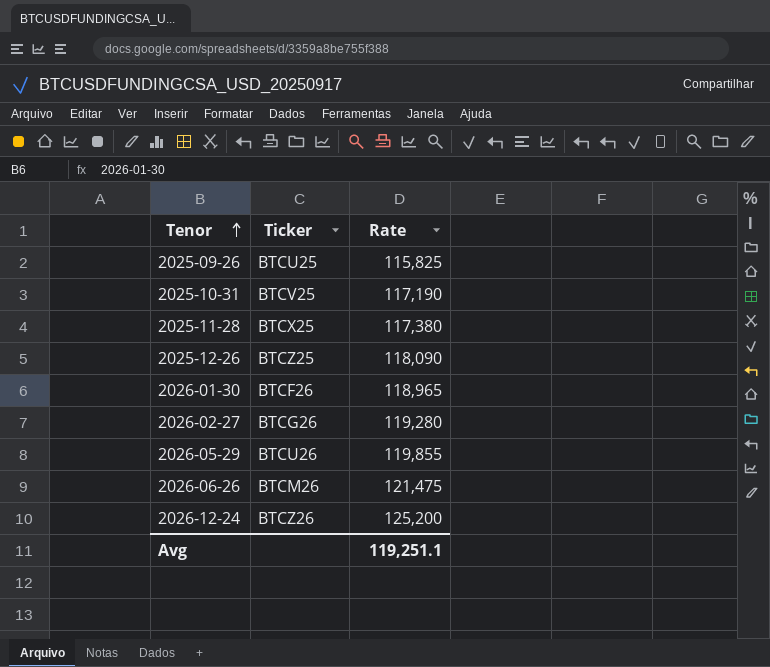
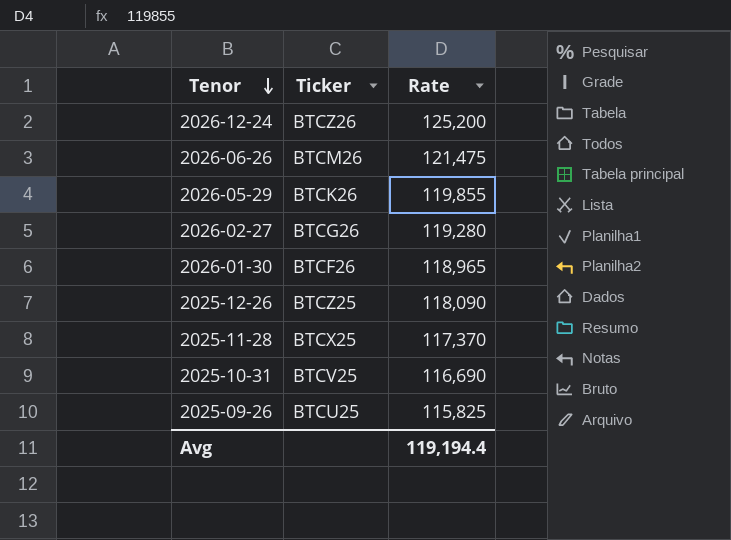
row order: Tenor ascending -> Tenor descending
2026-05-29 | Ticker: BTCU26 -> BTCK26
2025-11-28 | Rate: 117,380 -> 117,370
2025-10-31 | Rate: 117,190 -> 116,690
Avg | Rate: 119,251.1 -> 119,194.4

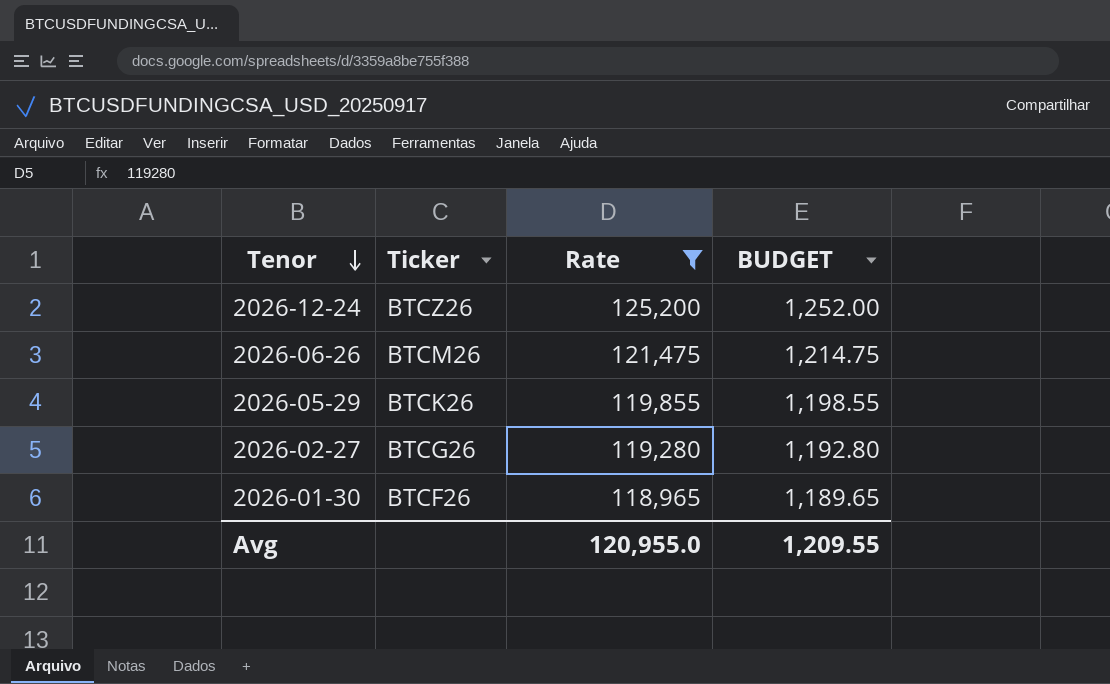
filter: none -> Rate >= 118,965
column BUDGET | formula: none -> [Rate] * 0.01
Avg | Rate: 119,194.4 -> 120,955.0

